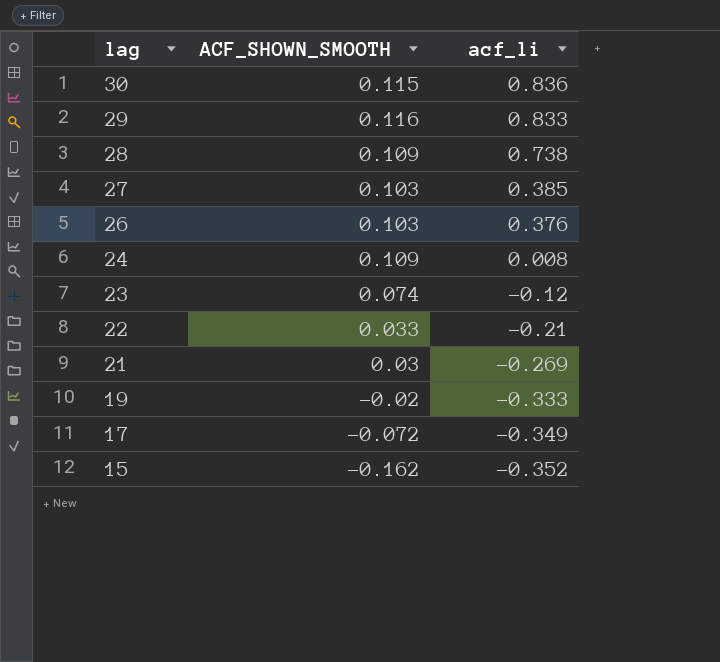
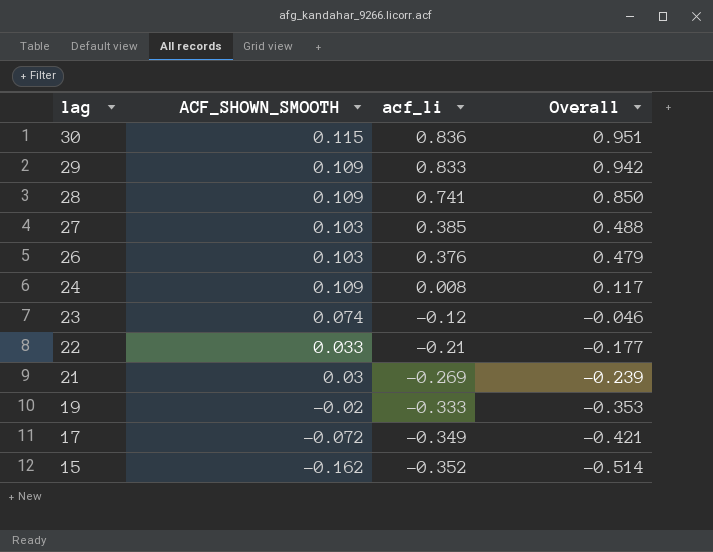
column Overall | formula: none -> [ACF_SHOWN_SMOOTH] + [acf_li]
29 | ACF_SHOWN_SMOOTH: 0.116 -> 0.109
28 | acf_li: 0.738 -> 0.741

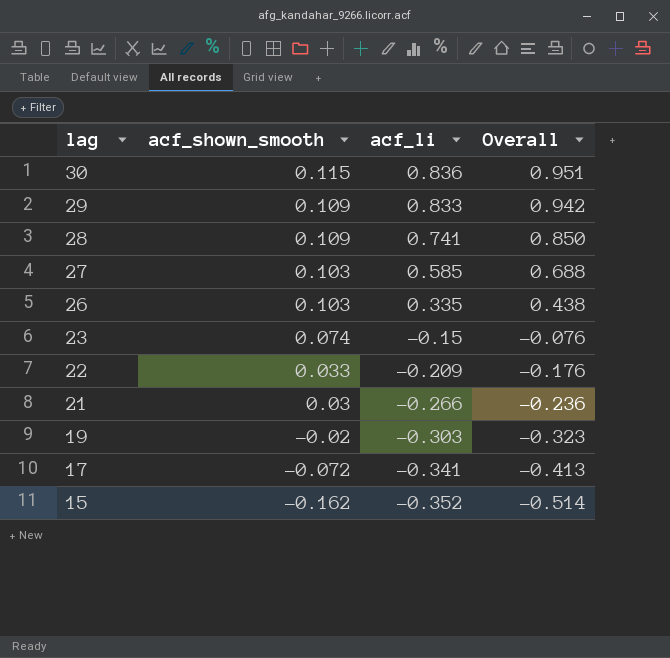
column name: ACF_SHOWN_SMOOTH -> acf_shown_smooth
row 24: 0.109 | 0.008 | 0.117 -> none
27 | acf_li: 0.385 -> 0.585
27 | Overall: 0.488 -> 0.688
26 | acf_li: 0.376 -> 0.335
26 | Overall: 0.479 -> 0.438
23 | acf_li: -0.12 -> -0.15
23 | Overall: -0.046 -> -0.076
22 | acf_li: -0.21 -> -0.209
22 | Overall: -0.177 -> -0.176
21 | acf_li: -0.269 -> -0.266
21 | Overall: -0.239 -> -0.236
19 | acf_li: -0.333 -> -0.303
19 | Overall: -0.353 -> -0.323
17 | acf_li: -0.349 -> -0.341
17 | Overall: -0.421 -> -0.413

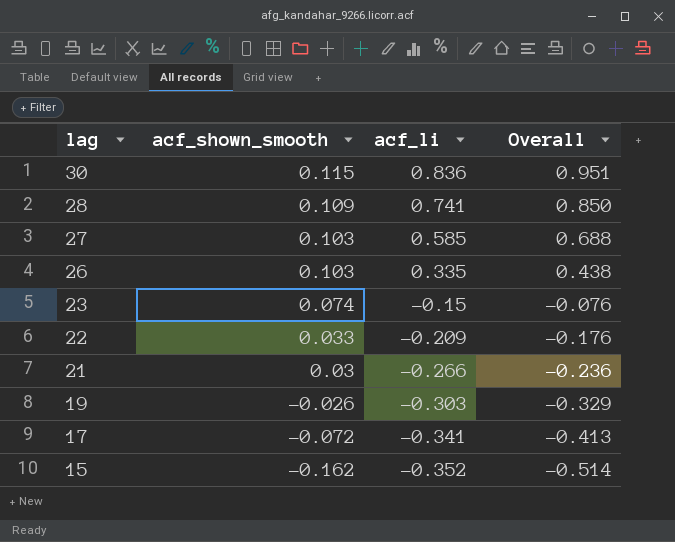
row 29: 0.109 | 0.833 | 0.942 -> none
19 | acf_shown_smooth: -0.02 -> -0.026
19 | Overall: -0.323 -> -0.329

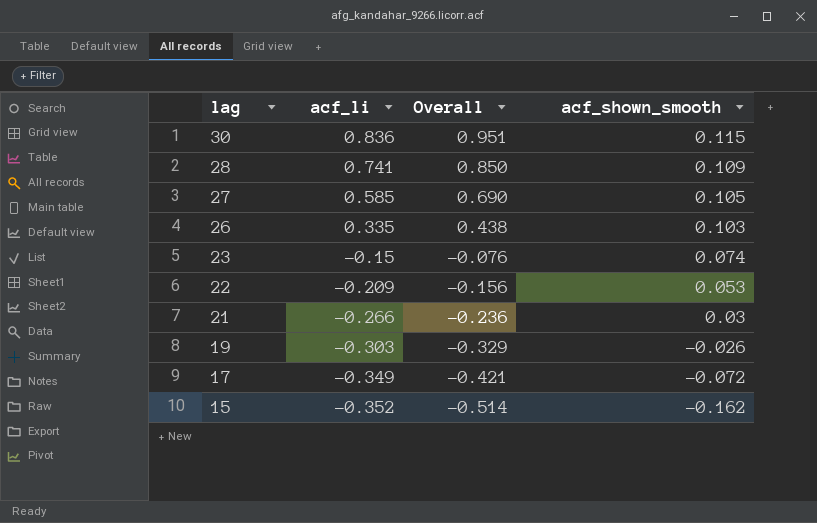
column acf_shown_smooth | position: 2 -> 4
27 | Overall: 0.688 -> 0.690
27 | acf_shown_smooth: 0.103 -> 0.105
22 | Overall: -0.176 -> -0.156
22 | acf_shown_smooth: 0.033 -> 0.053
17 | acf_li: -0.341 -> -0.349
17 | Overall: -0.413 -> -0.421

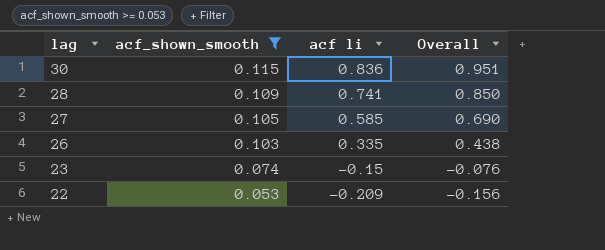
filter: none -> acf_shown_smooth >= 0.053
column acf_shown_smooth | position: 4 -> 2
column name: acf_li -> acf li

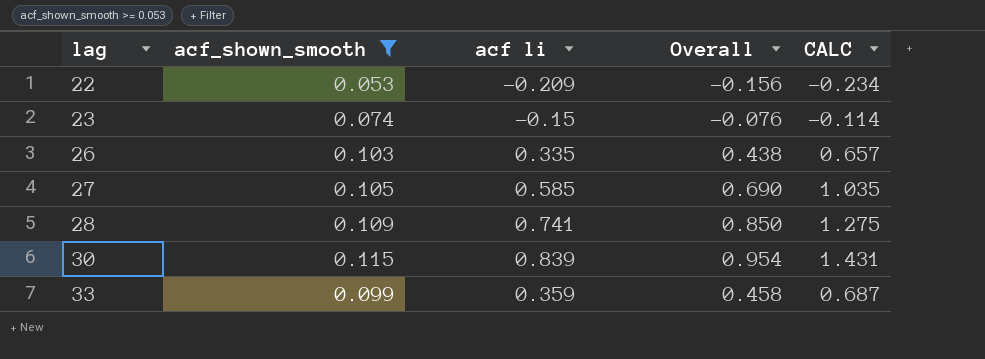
row order: lag descending -> lag ascending
column CALC | formula: none -> [Overall] * 1.5
30 | acf li: 0.836 -> 0.839
30 | Overall: 0.951 -> 0.954
row 33: none -> 0.099 | 0.359 | 0.458 | 0.687

